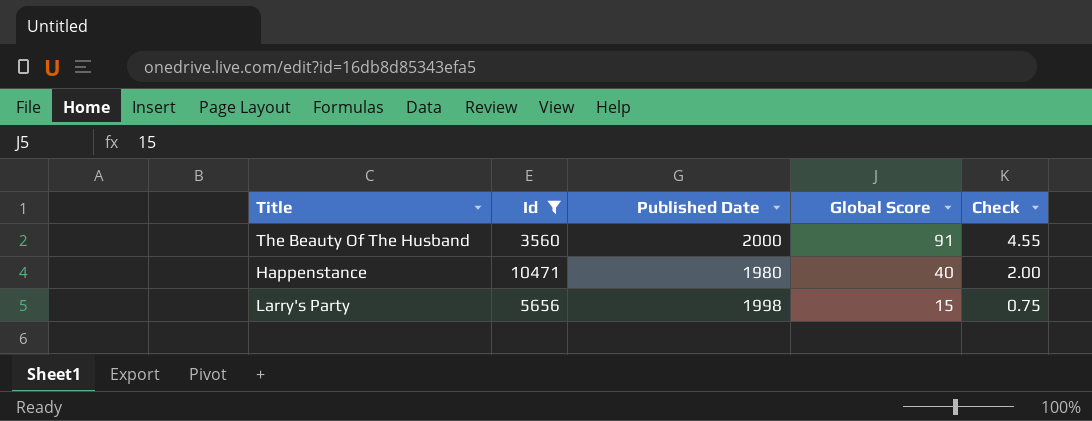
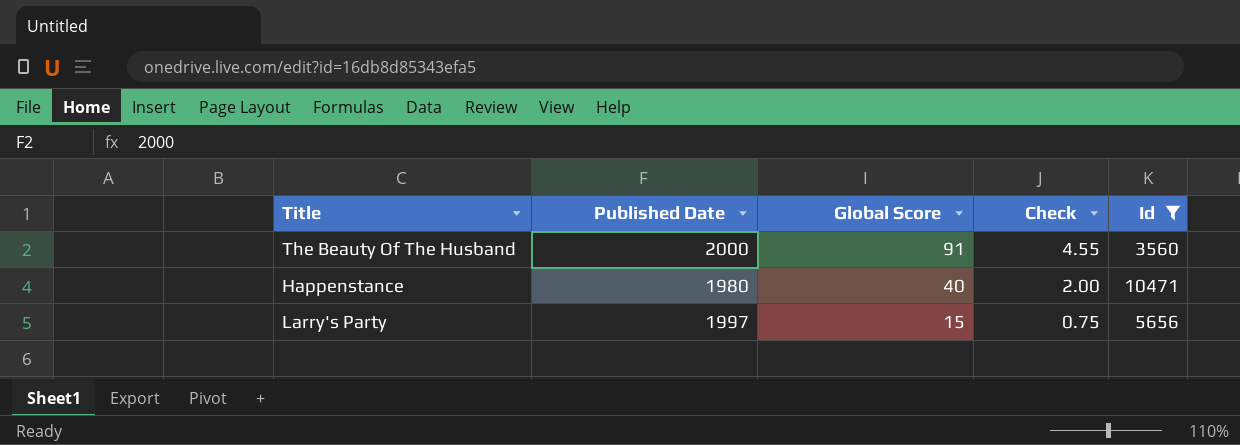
column Id | position: 2 -> 5
Larry's Party | Published Date: 1998 -> 1997

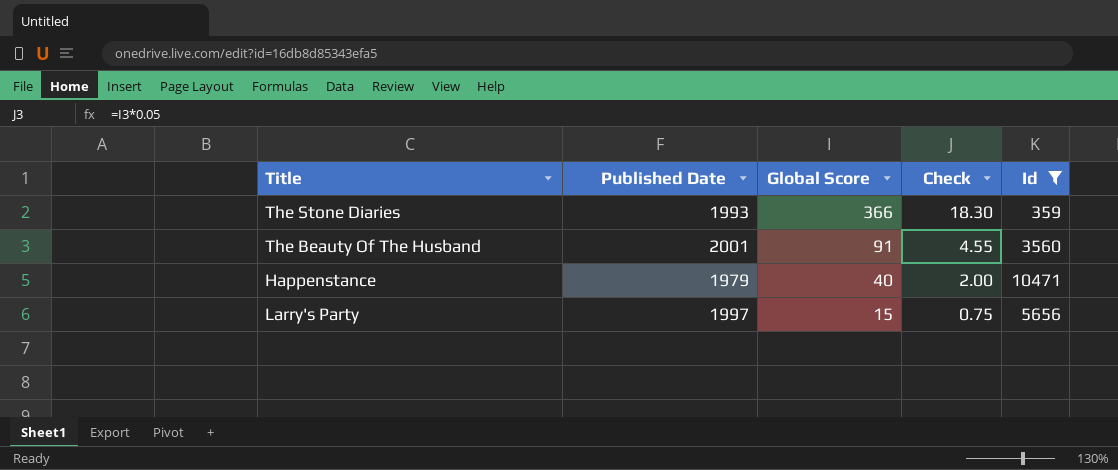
row The Stone Diaries: none -> 1993 | 366 | 18.30 | 359
The Beauty Of The Husband | Published Date: 2000 -> 2001
Happenstance | Published Date: 1980 -> 1979

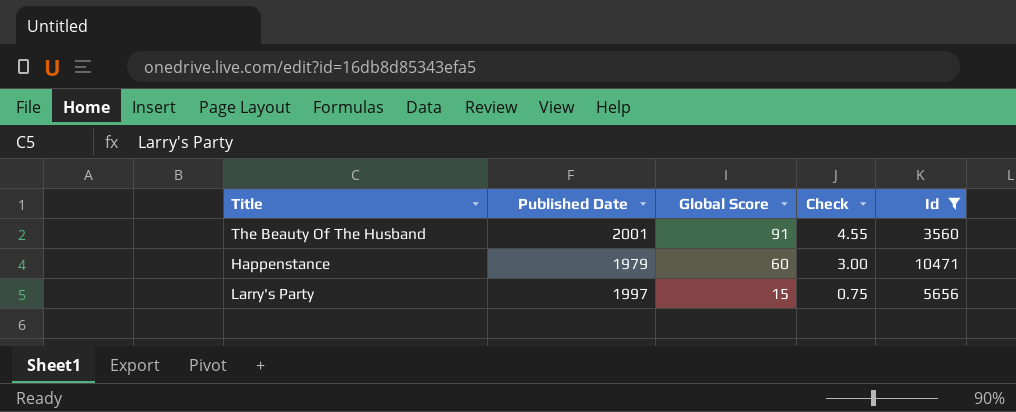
row The Stone Diaries: 1993 | 366 | 18.30 | 359 -> none
Happenstance | Global Score: 40 -> 60
Happenstance | Check: 2.00 -> 3.00

